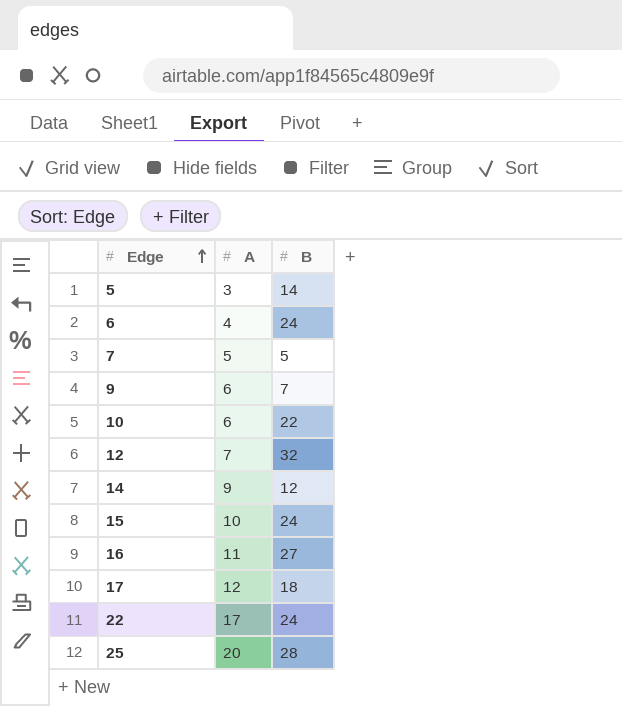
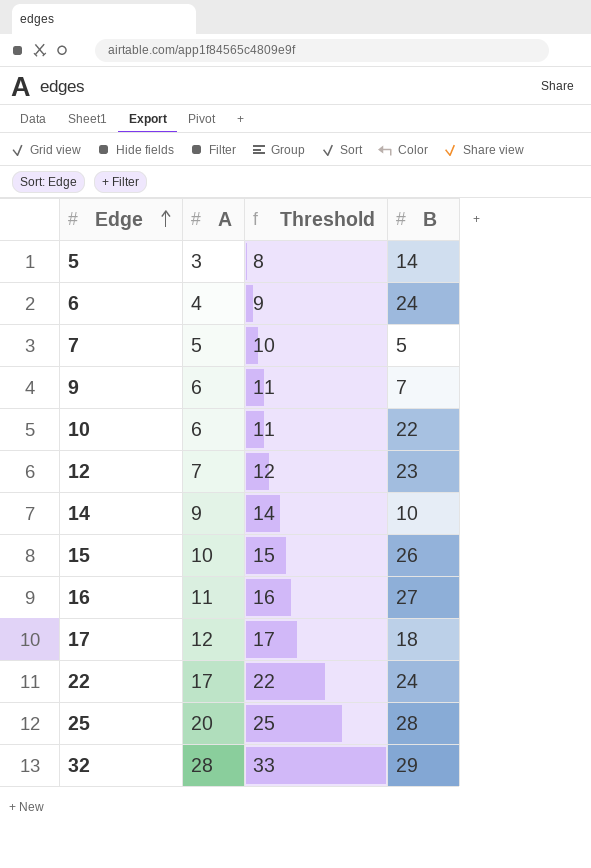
column Threshold | formula: none -> [A] + 5
12 | B: 32 -> 23
14 | B: 12 -> 10
15 | B: 24 -> 26
row 32: none -> 28 | 33 | 29

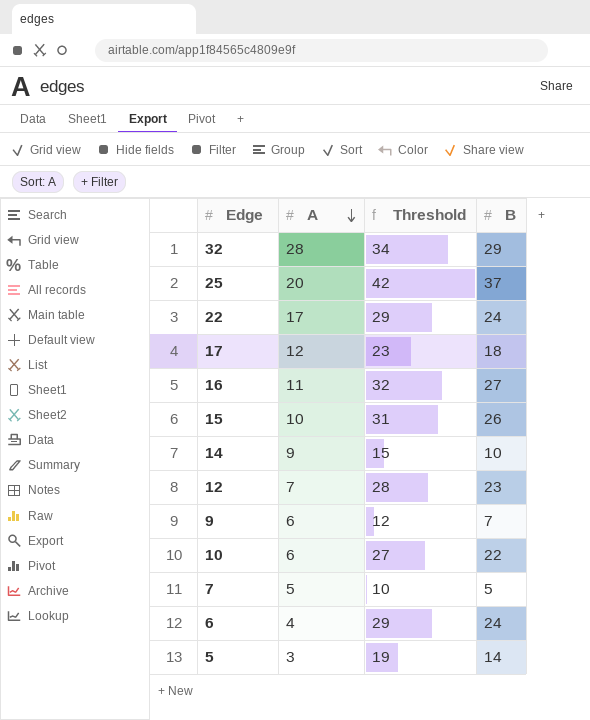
row order: Edge ascending -> A descending
column Threshold | formula: [A] + 5 -> [B] + 5
25 | B: 28 -> 37

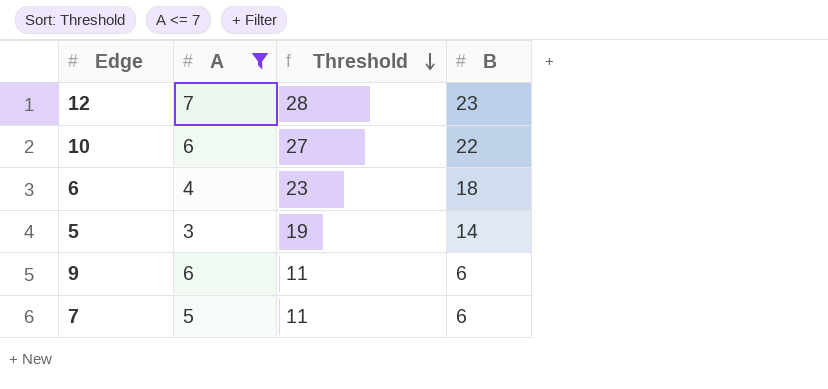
filter: none -> A <= 7
row order: A descending -> Threshold descending
6 | Threshold: 29 -> 23
6 | B: 24 -> 18
9 | Threshold: 12 -> 11
9 | B: 7 -> 6
7 | Threshold: 10 -> 11
7 | B: 5 -> 6

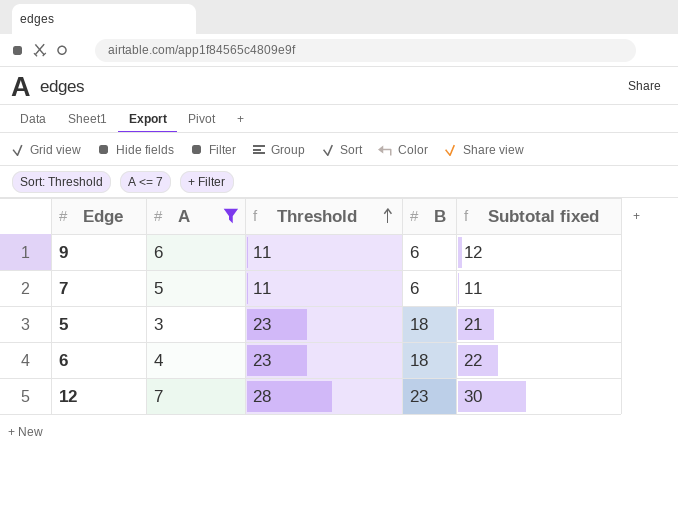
row order: Threshold descending -> Threshold ascending
column Subtotal fixed | formula: none -> [A] + [B]
row 10: 6 | 27 | 22 -> none
5 | Threshold: 19 -> 23
5 | B: 14 -> 18

